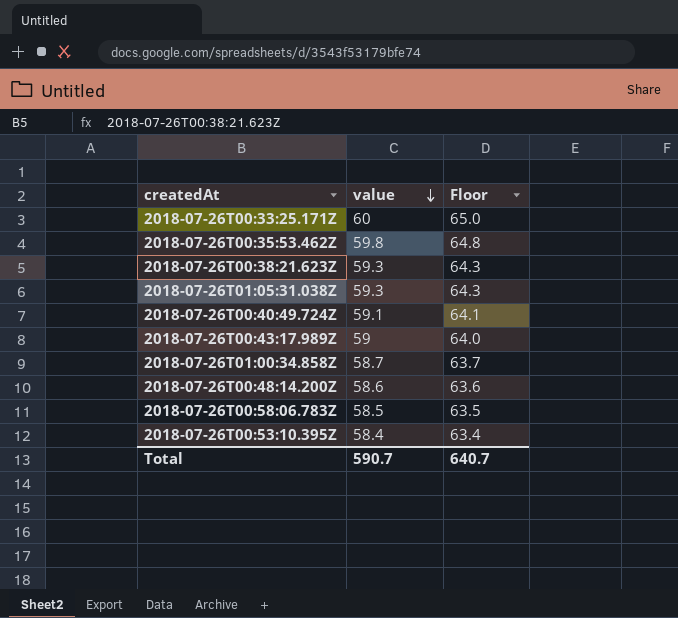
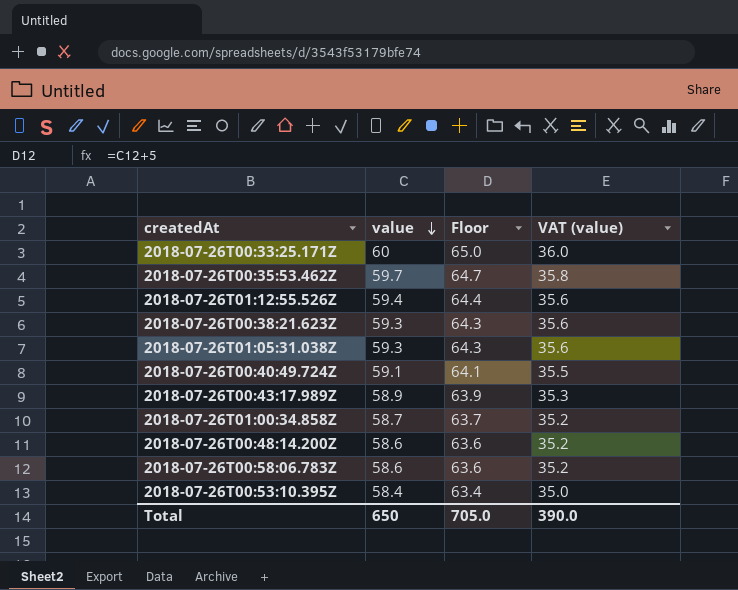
column VAT (value) | formula: none -> [value] * 0.6
2018-07-26T00:35:53.462Z | value: 59.8 -> 59.7
2018-07-26T00:35:53.462Z | Floor: 64.8 -> 64.7
row 2018-07-26T01:12:55.526Z: none -> 59.4 | 64.4 | 35.6
2018-07-26T00:43:17.989Z | value: 59 -> 58.9
2018-07-26T00:43:17.989Z | Floor: 64.0 -> 63.9
2018-07-26T00:58:06.783Z | value: 58.5 -> 58.6
2018-07-26T00:58:06.783Z | Floor: 63.5 -> 63.6
Total | value: 590.7 -> 650
Total | Floor: 640.7 -> 705.0

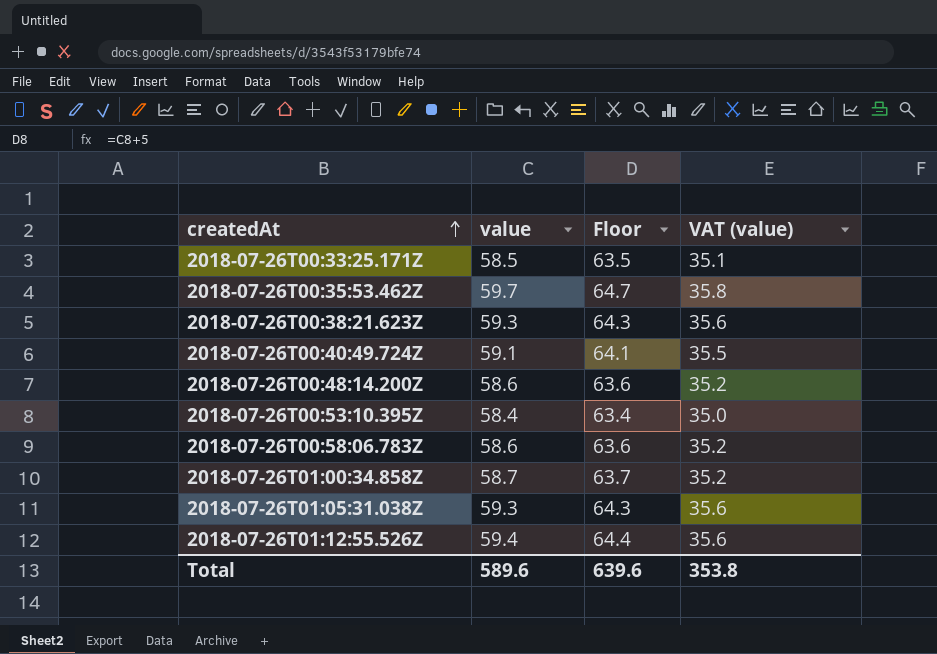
row order: value descending -> createdAt ascending
row 2018-07-26T00:43:17.989Z: 58.9 | 63.9 | 35.3 -> none
2018-07-26T00:33:25.171Z | value: 60 -> 58.5
2018-07-26T00:33:25.171Z | Floor: 65.0 -> 63.5
2018-07-26T00:33:25.171Z | VAT (value): 36.0 -> 35.1
Total | value: 650 -> 589.6
Total | Floor: 705.0 -> 639.6
Total | VAT (value): 390.0 -> 353.8

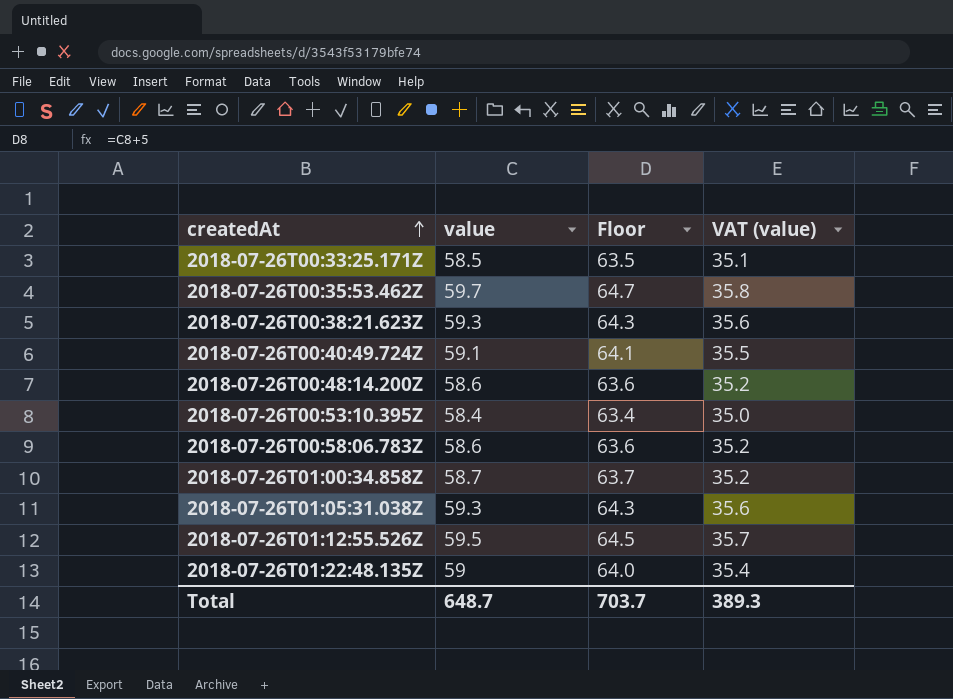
2018-07-26T01:12:55.526Z | value: 59.4 -> 59.5
2018-07-26T01:12:55.526Z | Floor: 64.4 -> 64.5
2018-07-26T01:12:55.526Z | VAT (value): 35.6 -> 35.7
row 2018-07-26T01:22:48.135Z: none -> 59 | 64.0 | 35.4
Total | value: 589.6 -> 648.7
Total | Floor: 639.6 -> 703.7
Total | VAT (value): 353.8 -> 389.3

